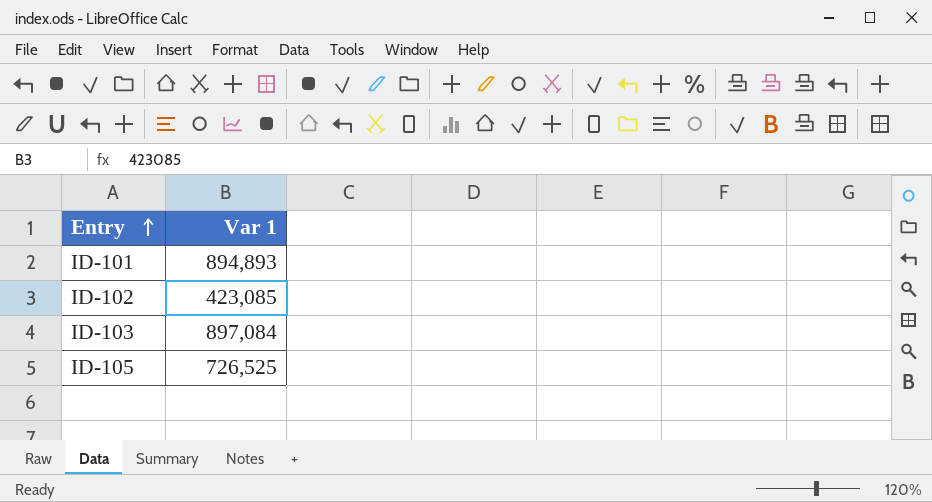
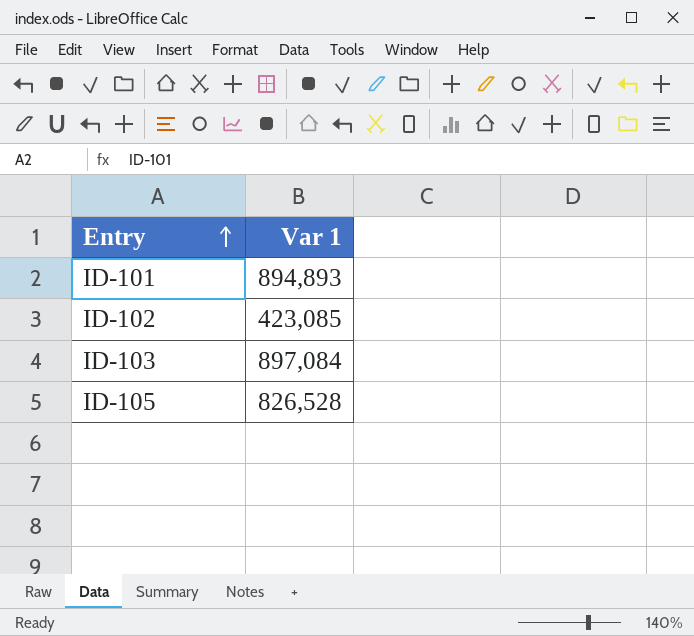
ID-105 | Var 1: 726,525 -> 826,528

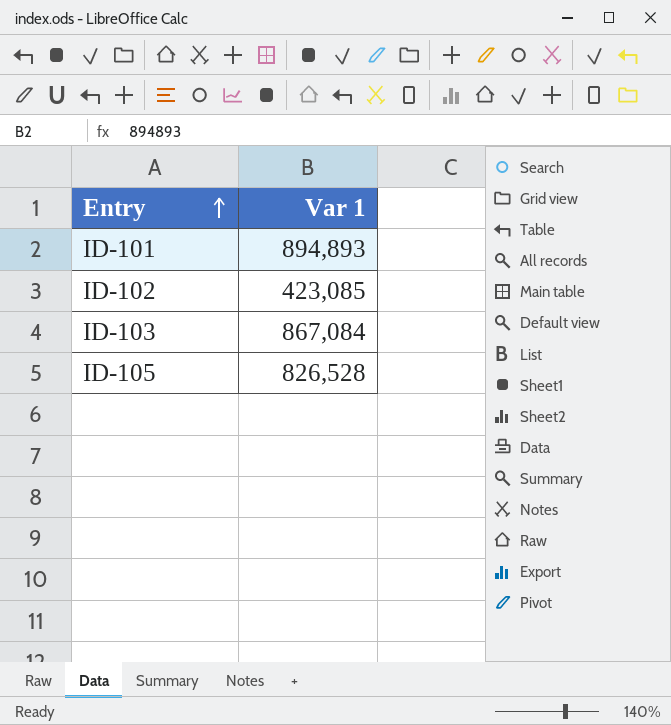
ID-103 | Var 1: 897,084 -> 867,084

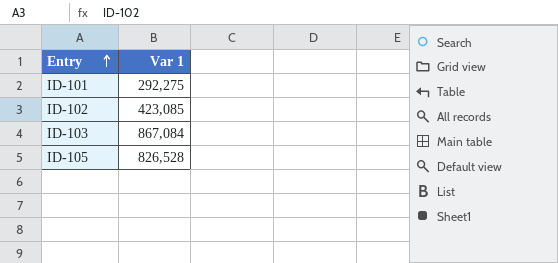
ID-101 | Var 1: 894,893 -> 292,275

